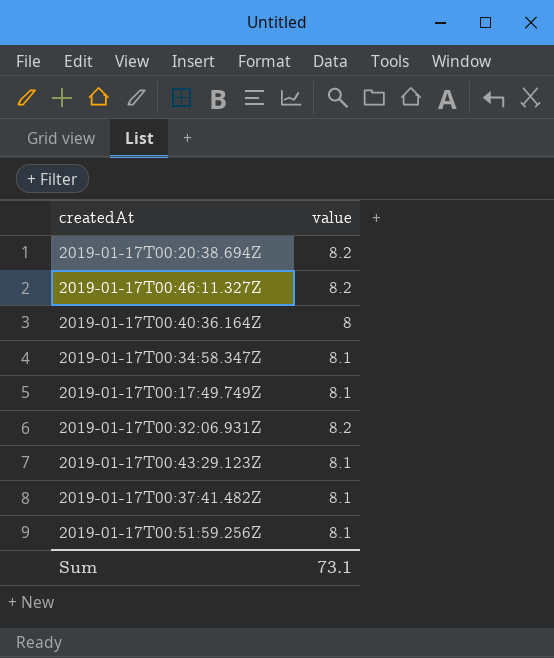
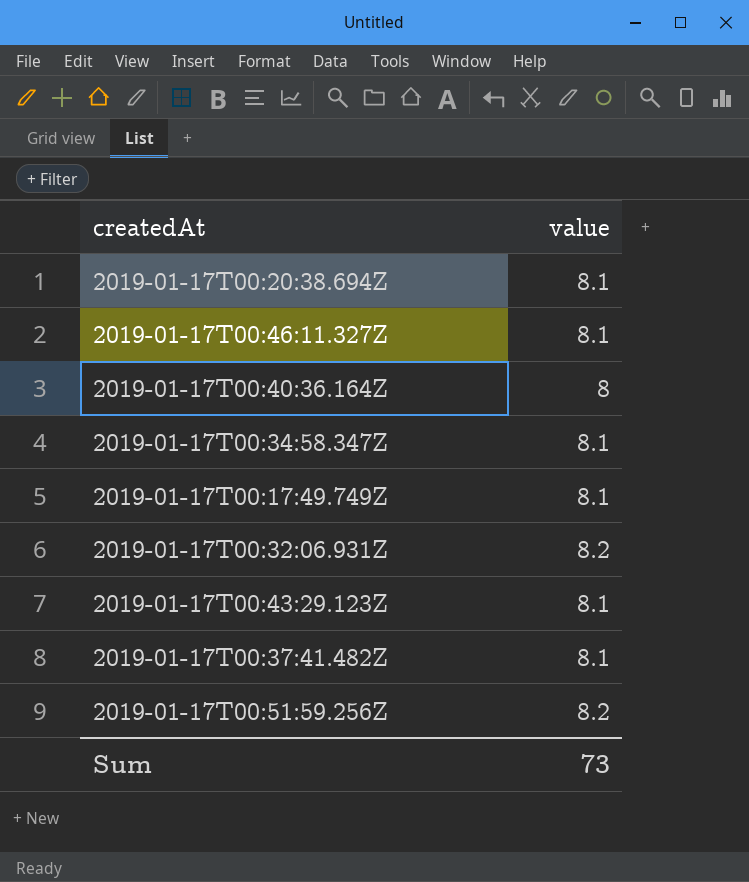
2019-01-17T00:20:38.694Z | value: 8.2 -> 8.1
2019-01-17T00:46:11.327Z | value: 8.2 -> 8.1
2019-01-17T00:51:59.256Z | value: 8.1 -> 8.2
Sum | value: 73.1 -> 73

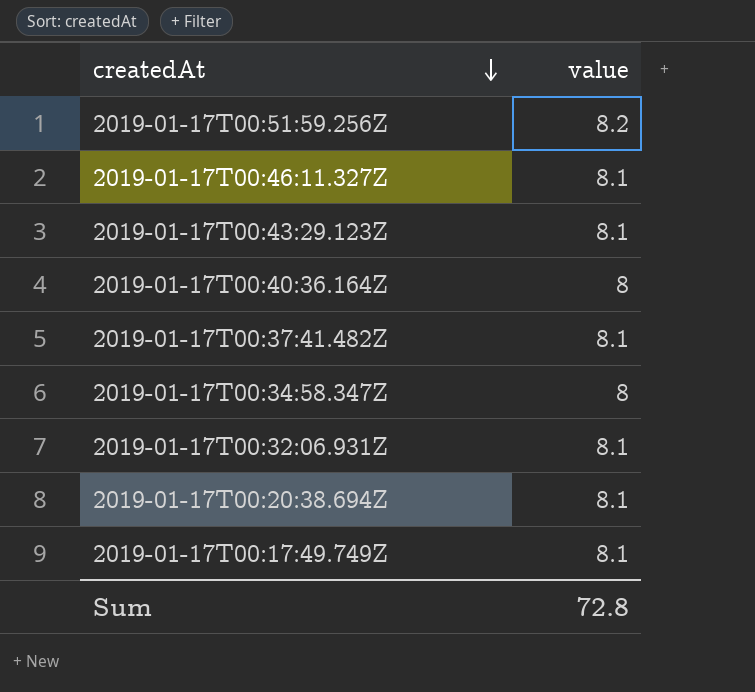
row order: none -> createdAt descending
2019-01-17T00:34:58.347Z | value: 8.1 -> 8
2019-01-17T00:32:06.931Z | value: 8.2 -> 8.1
Sum | value: 73 -> 72.8

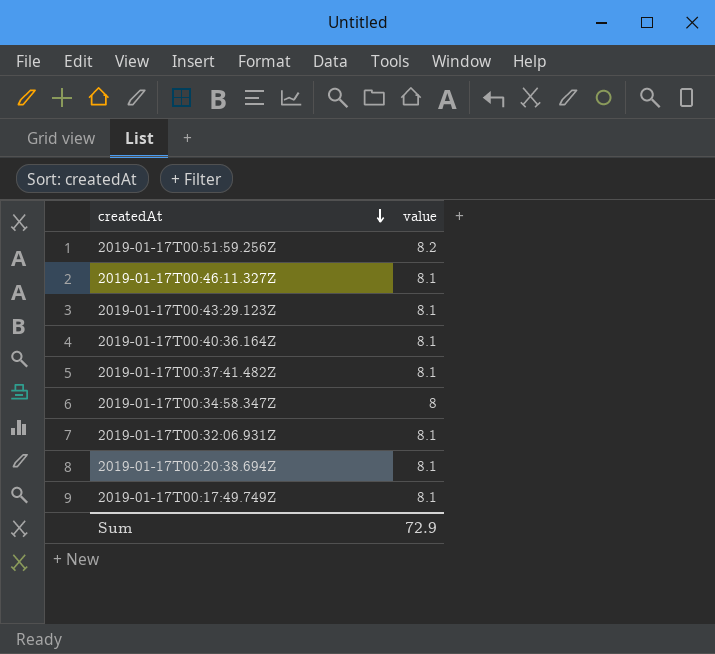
2019-01-17T00:40:36.164Z | value: 8 -> 8.1
Sum | value: 72.8 -> 72.9

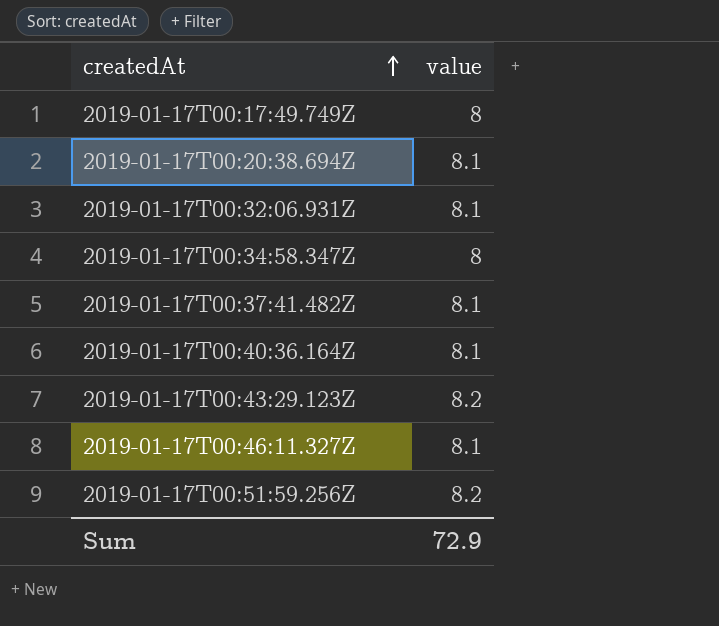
row order: createdAt descending -> createdAt ascending
2019-01-17T00:17:49.749Z | value: 8.1 -> 8
2019-01-17T00:43:29.123Z | value: 8.1 -> 8.2

